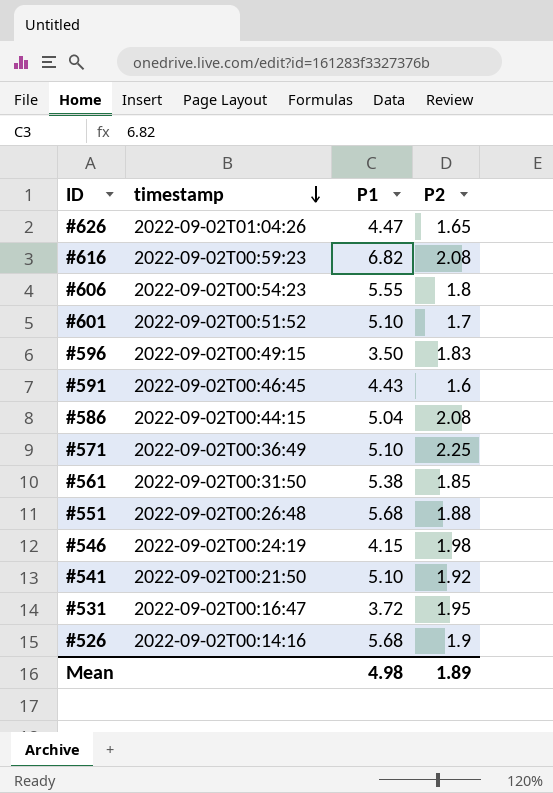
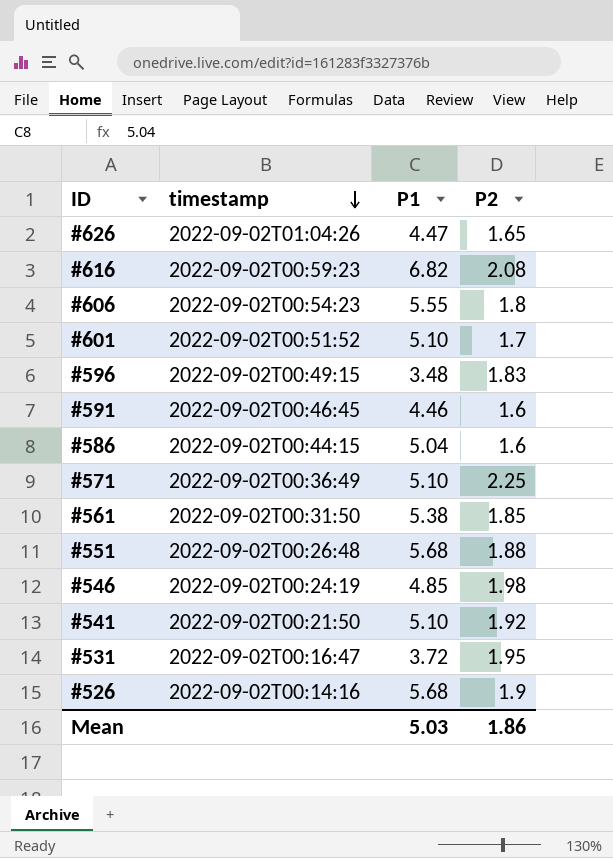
#596 | P1: 3.50 -> 3.48
#591 | P1: 4.43 -> 4.46
#586 | P2: 2.08 -> 1.6
#546 | P1: 4.15 -> 4.85
Mean | P1: 4.98 -> 5.03
Mean | P2: 1.89 -> 1.86

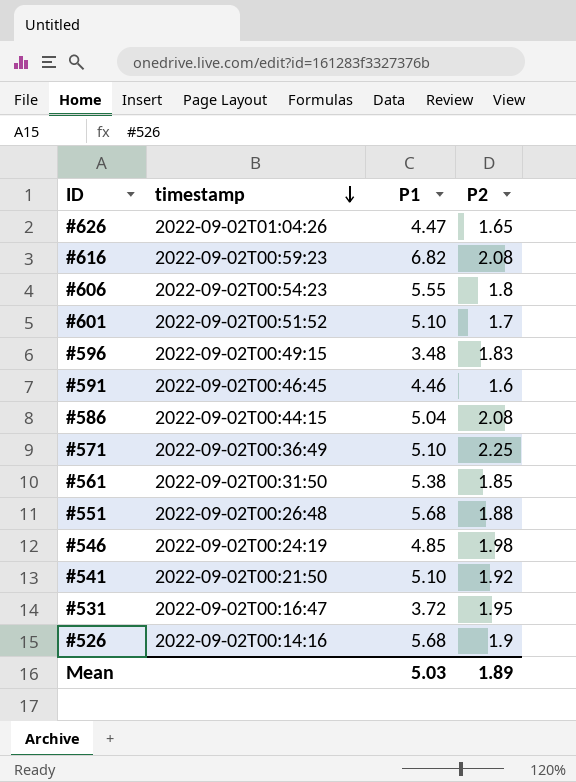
#586 | P2: 1.6 -> 2.08
Mean | P2: 1.86 -> 1.89

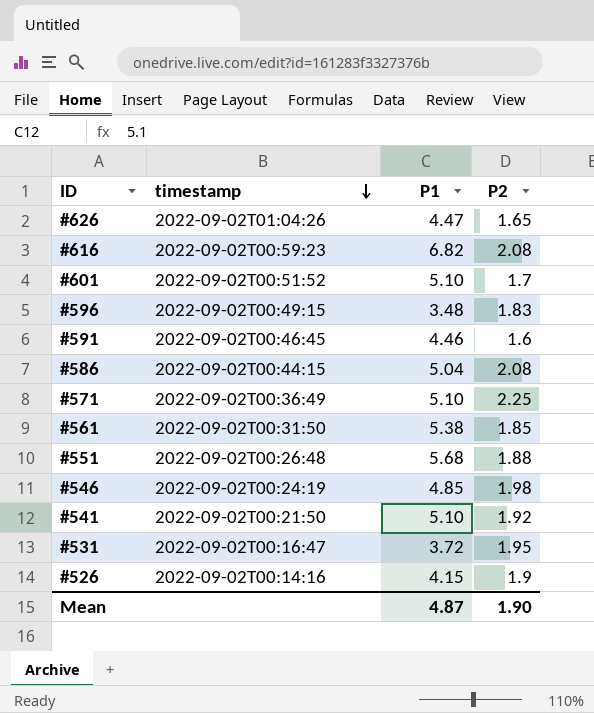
row #606: 2022-09-02T00:54:23 | 5.55 | 1.8 -> none
#526 | P1: 5.68 -> 4.15
Mean | P1: 5.03 -> 4.87
Mean | P2: 1.89 -> 1.90

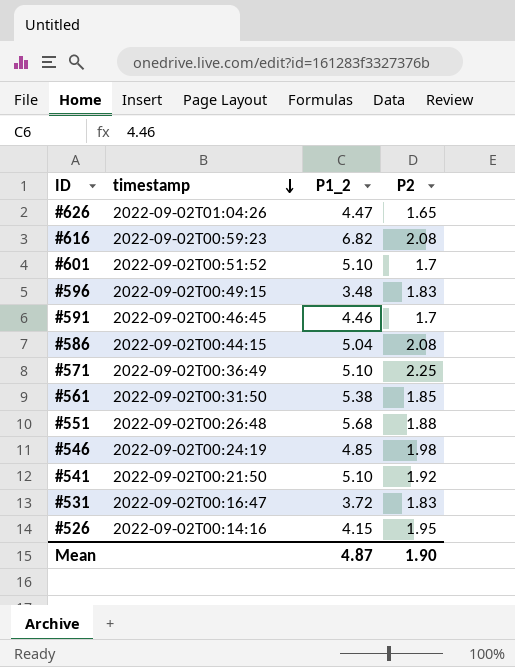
column name: P1 -> P1_2
#591 | P2: 1.6 -> 1.7
#531 | P2: 1.95 -> 1.83
#526 | P2: 1.9 -> 1.95

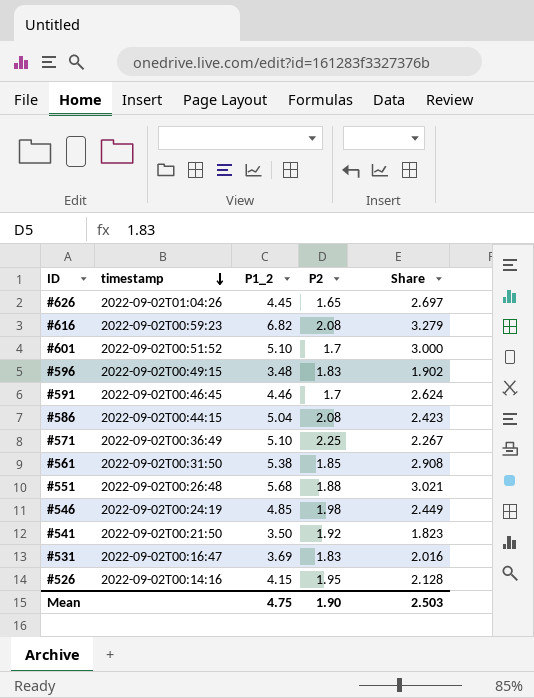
column Share | formula: none -> [P1_2] / [P2]
#626 | P1_2: 4.47 -> 4.45
#541 | P1_2: 5.10 -> 3.50
#531 | P1_2: 3.72 -> 3.69
Mean | P1_2: 4.87 -> 4.75

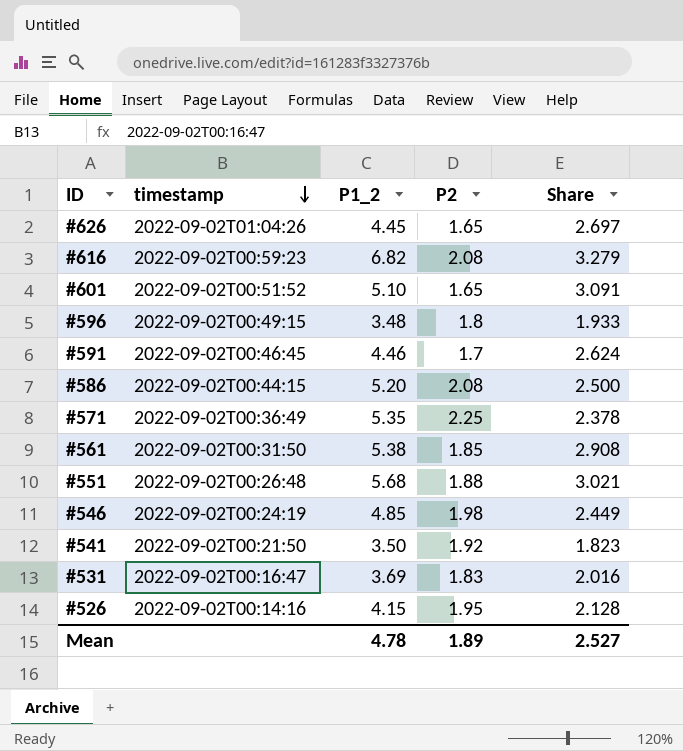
#601 | P2: 1.7 -> 1.65
#601 | Share: 3.000 -> 3.091
#596 | P2: 1.83 -> 1.8
#596 | Share: 1.902 -> 1.933
#586 | P1_2: 5.04 -> 5.20
#586 | Share: 2.423 -> 2.500
#571 | P1_2: 5.10 -> 5.35
#571 | Share: 2.267 -> 2.378
Mean | P1_2: 4.75 -> 4.78
Mean | P2: 1.90 -> 1.89
Mean | Share: 2.503 -> 2.527

